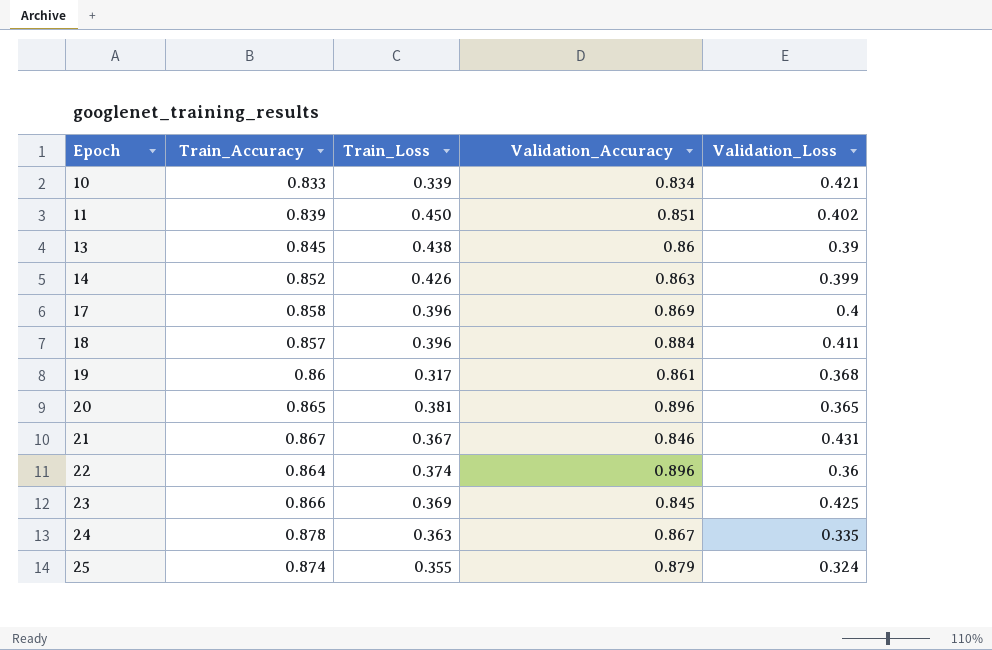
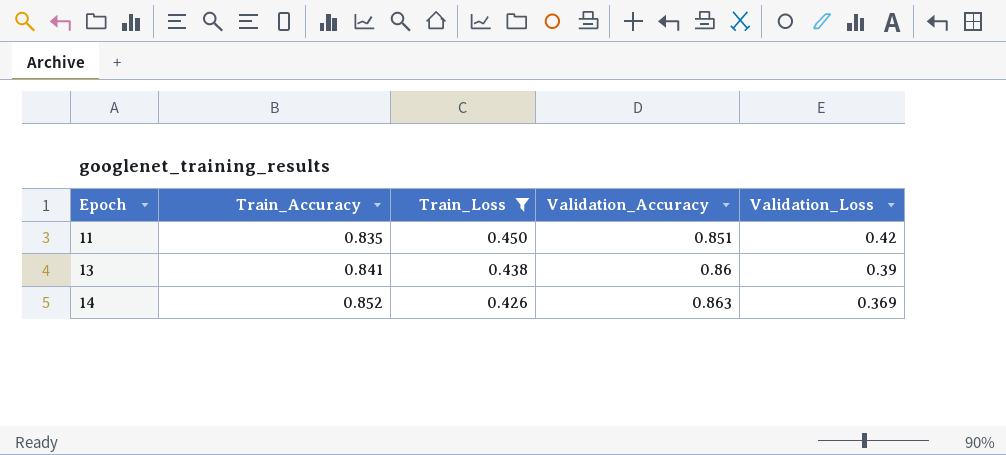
filter: none -> Train_Loss >= 0.426
11 | Train_Accuracy: 0.839 -> 0.835
11 | Validation_Loss: 0.402 -> 0.42
13 | Train_Accuracy: 0.845 -> 0.841
14 | Validation_Loss: 0.399 -> 0.369

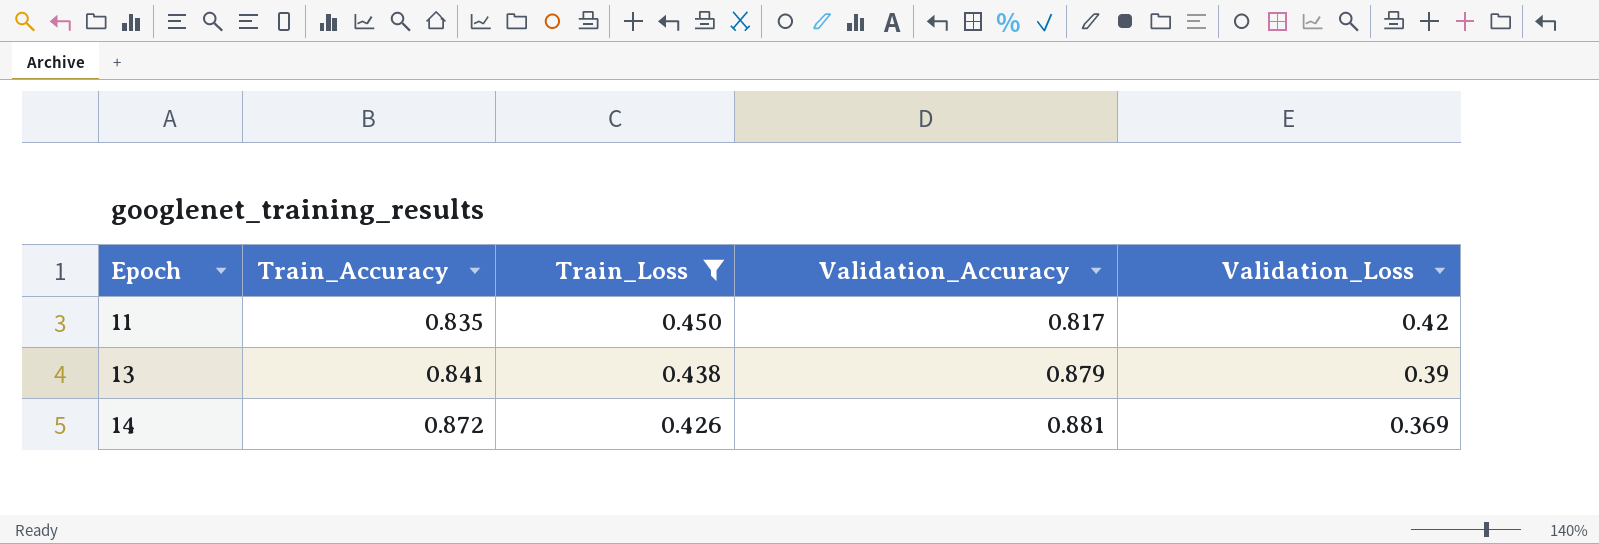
11 | Validation_Accuracy: 0.851 -> 0.817
13 | Validation_Accuracy: 0.86 -> 0.879
14 | Train_Accuracy: 0.852 -> 0.872
14 | Validation_Accuracy: 0.863 -> 0.881

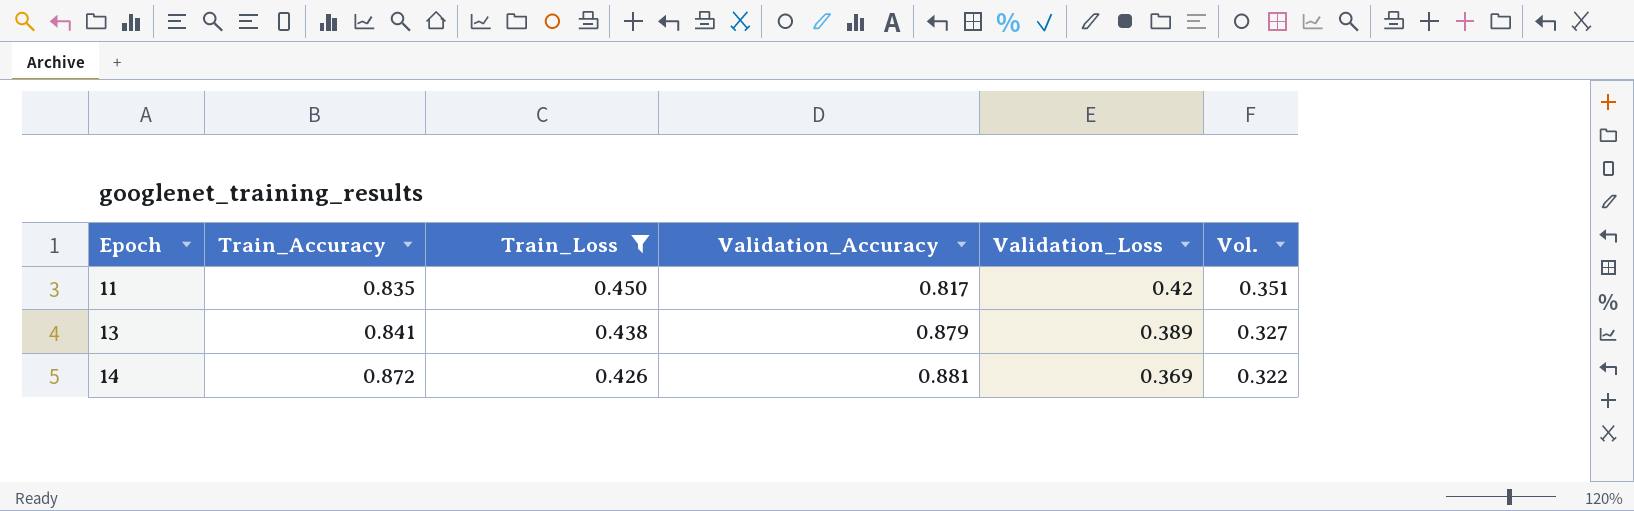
column Vol. | formula: none -> [Train_Accuracy] * [Validation_Loss]
13 | Validation_Loss: 0.39 -> 0.389

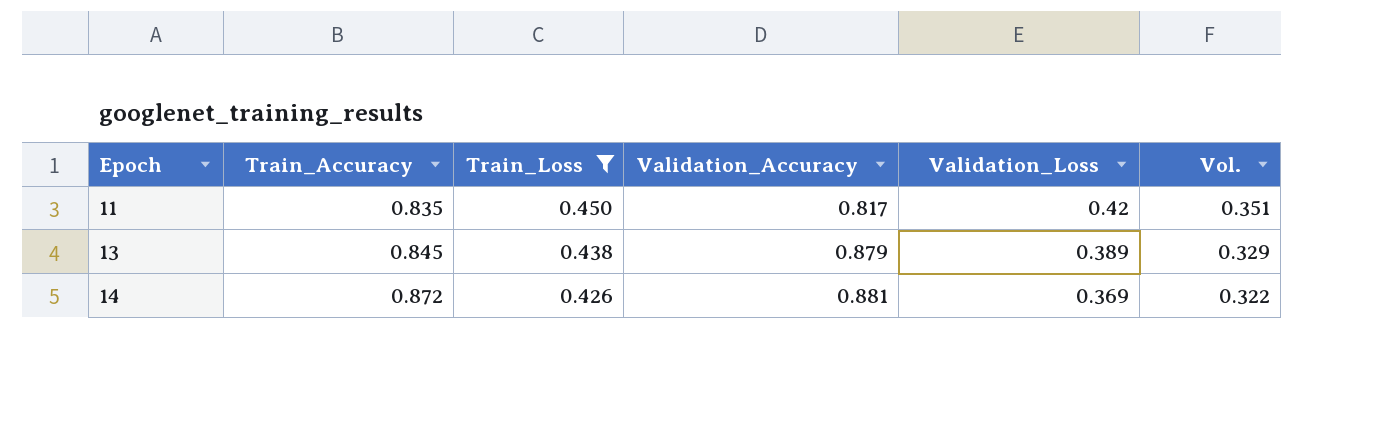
13 | Train_Accuracy: 0.841 -> 0.845
13 | Vol.: 0.327 -> 0.329

